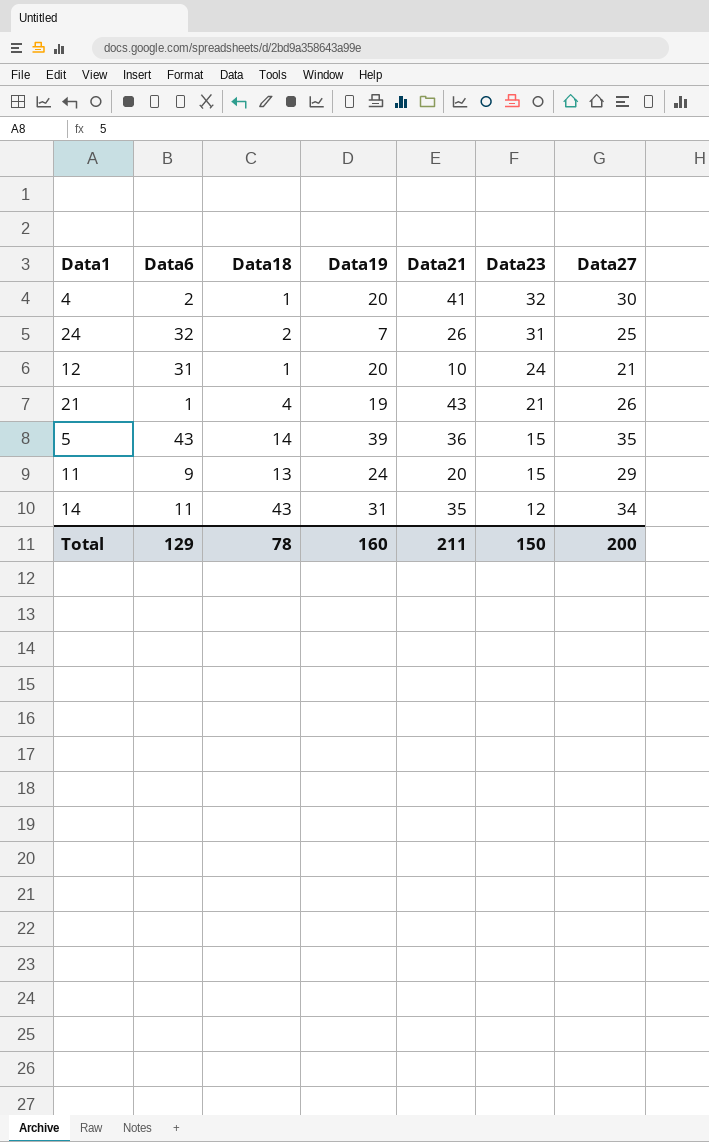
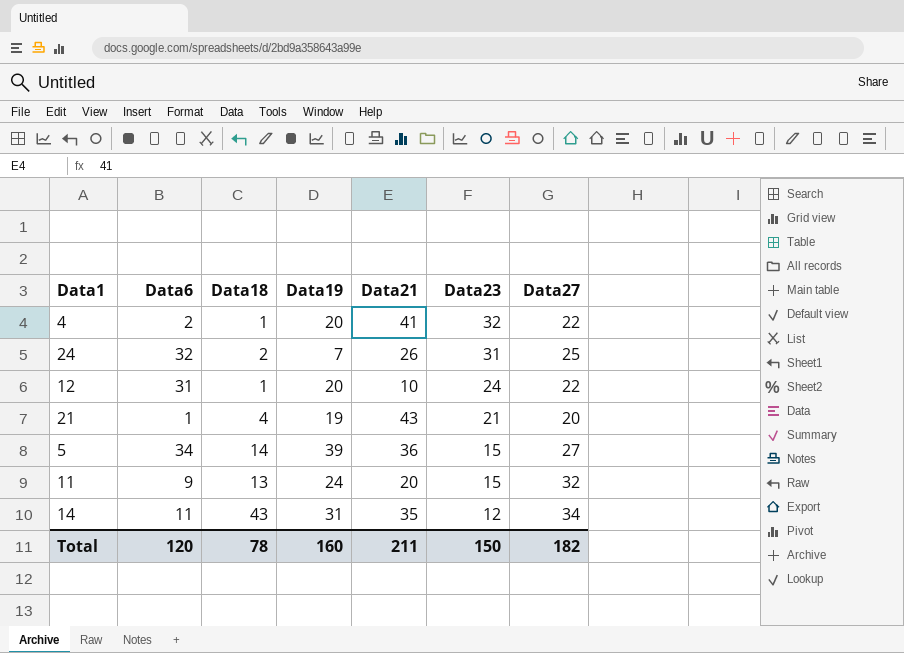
4 | Data27: 30 -> 22
12 | Data27: 21 -> 22
21 | Data27: 26 -> 20
5 | Data6: 43 -> 34
5 | Data27: 35 -> 27
11 | Data27: 29 -> 32
Total | Data6: 129 -> 120
Total | Data27: 200 -> 182

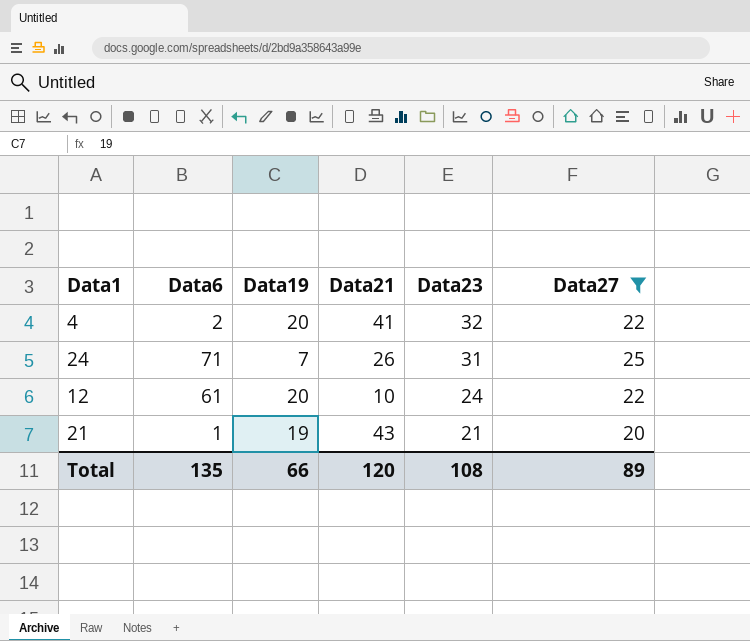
filter: none -> Data27 <= 25
column Data18 | position: 3 -> none
24 | Data6: 32 -> 71
12 | Data6: 31 -> 61
Total | Data6: 120 -> 135
Total | Data19: 160 -> 66
Total | Data21: 211 -> 120
Total | Data23: 150 -> 108
Total | Data27: 182 -> 89

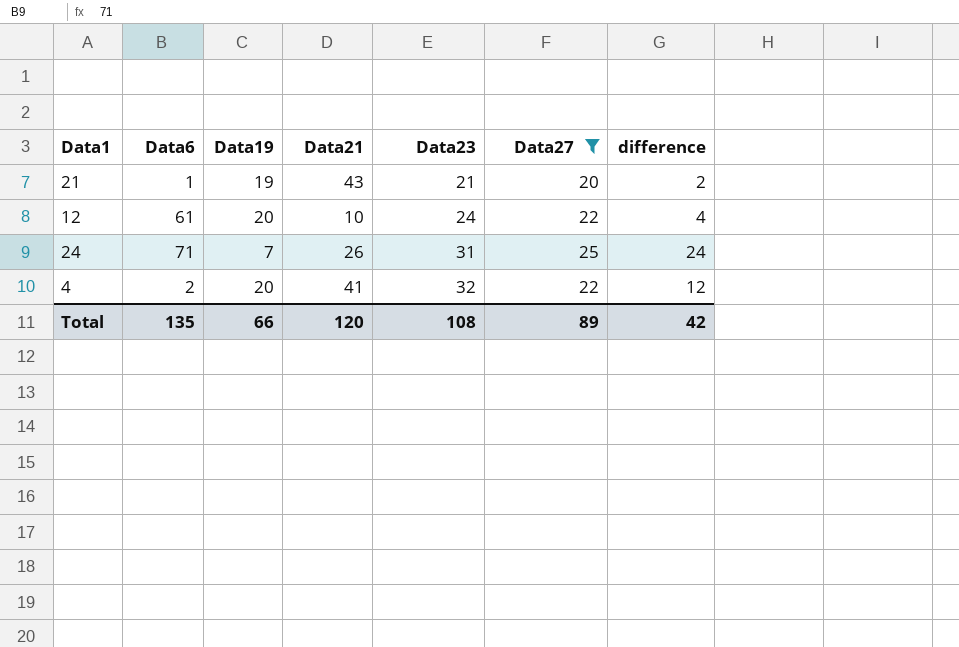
row order: Data23 descending -> Data23 ascending
column difference | formula: none -> [Data23] - [Data19]

